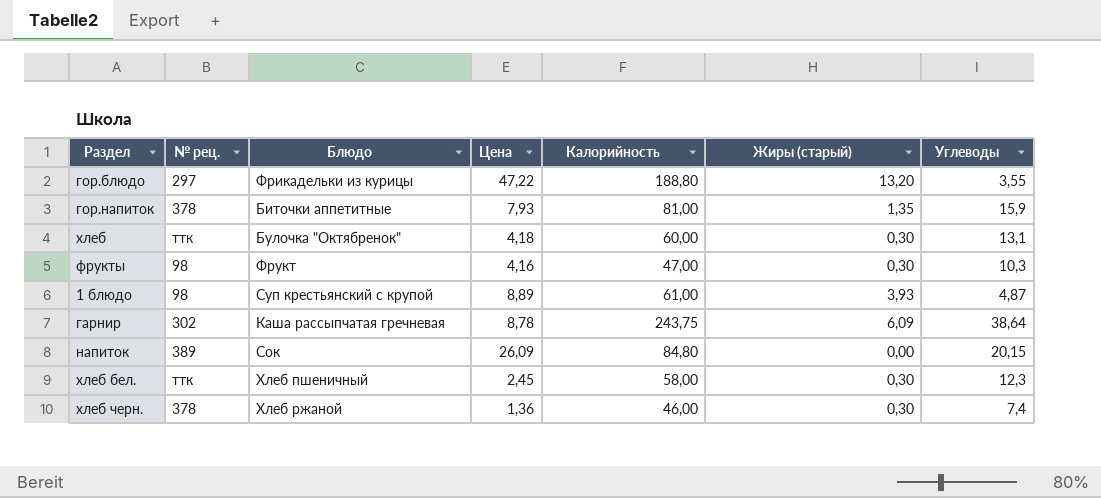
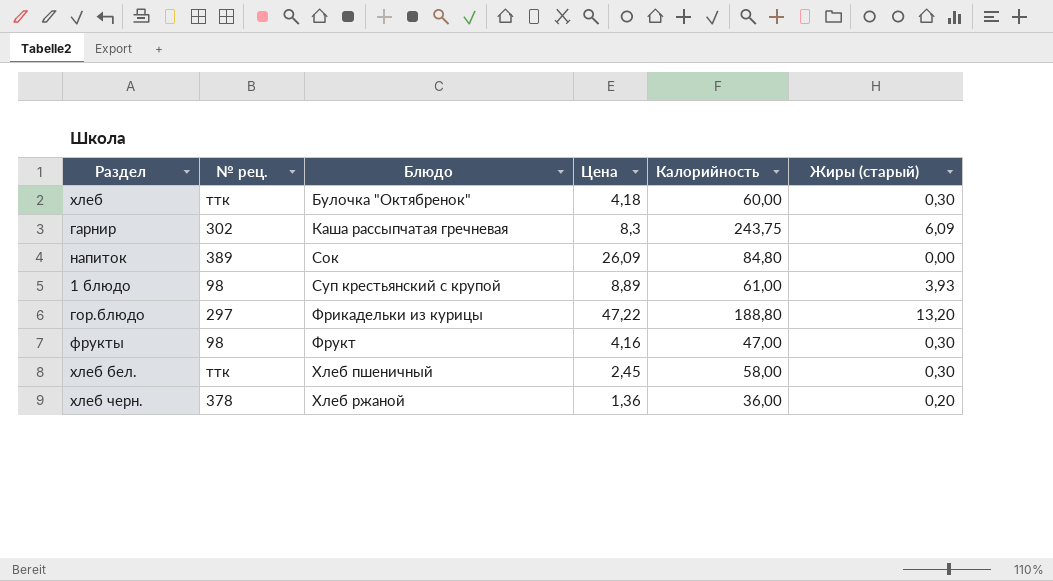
row order: none -> Блюдо ascending
column Углеводы | position: 7 -> none
row гор.напиток: 378 | Биточки аппетитные | 7,93 | 81,00 | 1,35 | 15,9 -> none
гарнир | Цена: 8,78 -> 8,3
хлеб черн. | Калорийность: 46,00 -> 36,00
хлеб черн. | Жиры (старый): 0,30 -> 0,20

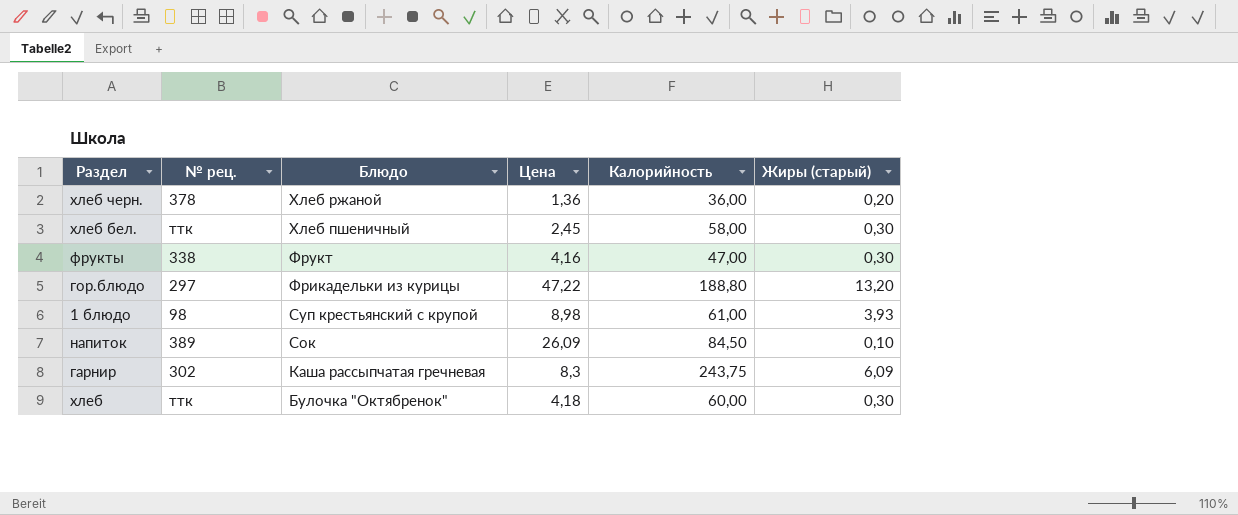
row order: Блюдо ascending -> Блюдо descending
фрукты | № рец.: 98 -> 338
1 блюдо | Цена: 8,89 -> 8,98
напиток | Калорийность: 84,80 -> 84,50
напиток | Жиры (старый): 0,00 -> 0,10

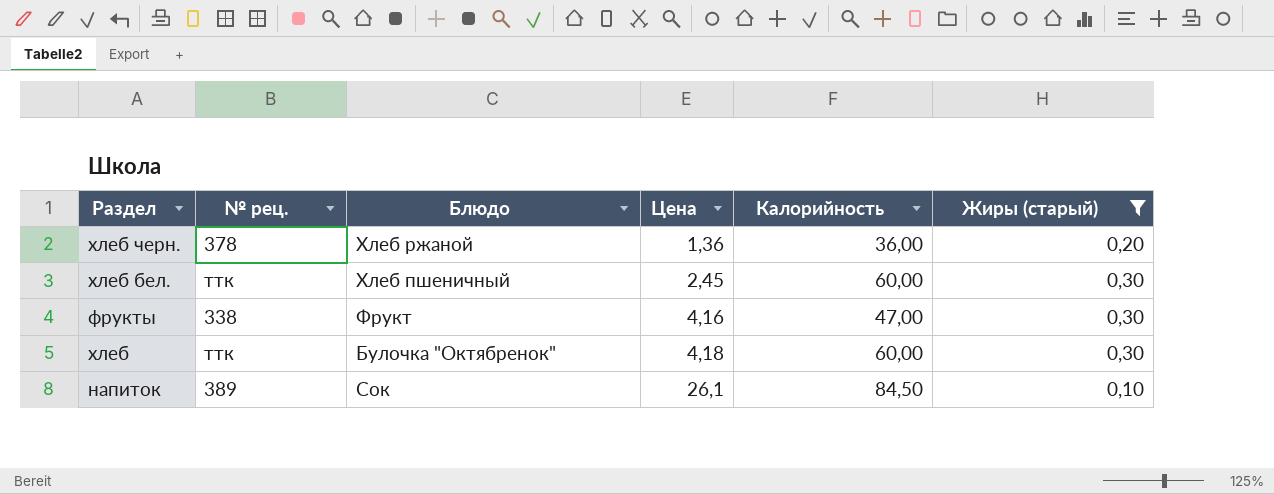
filter: none -> Жиры (старый) <= 0,30
row order: Блюдо descending -> Цена ascending
хлеб бел. | Калорийность: 58,00 -> 60,00
напиток | Цена: 26,09 -> 26,1

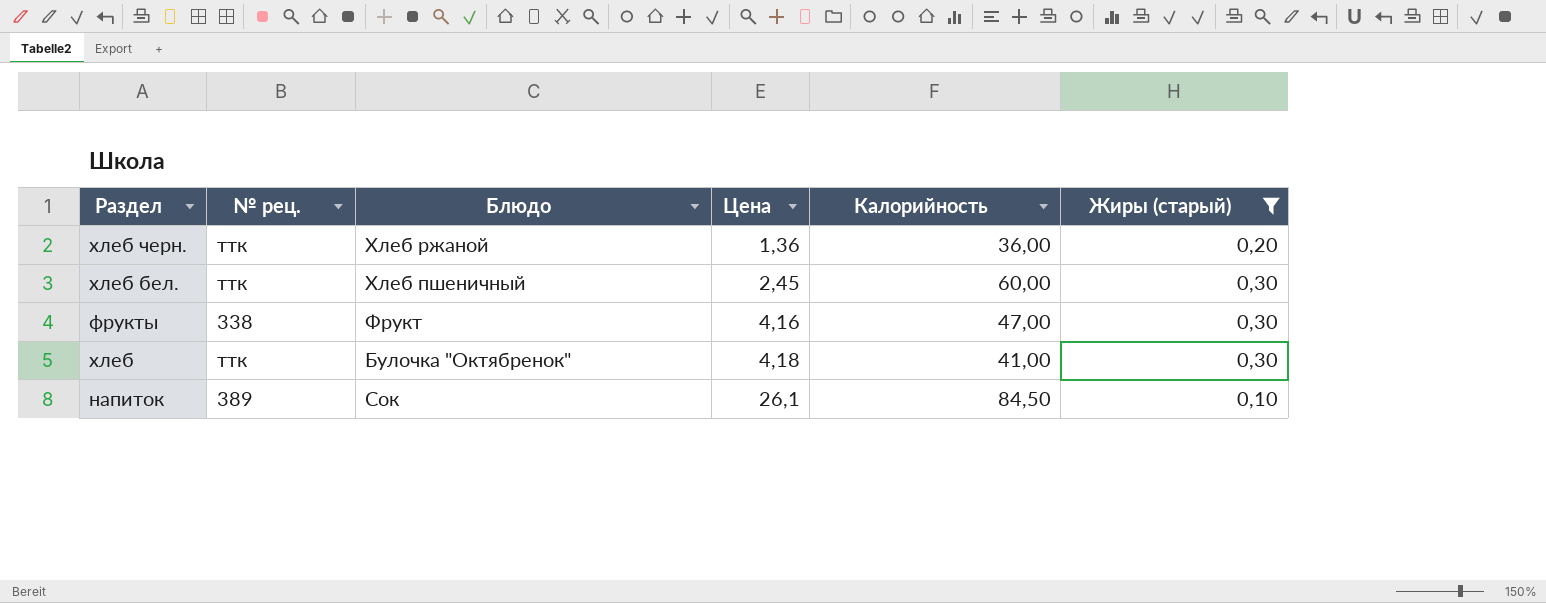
хлеб черн. | № рец.: 378 -> ттк
хлеб | Калорийность: 60,00 -> 41,00

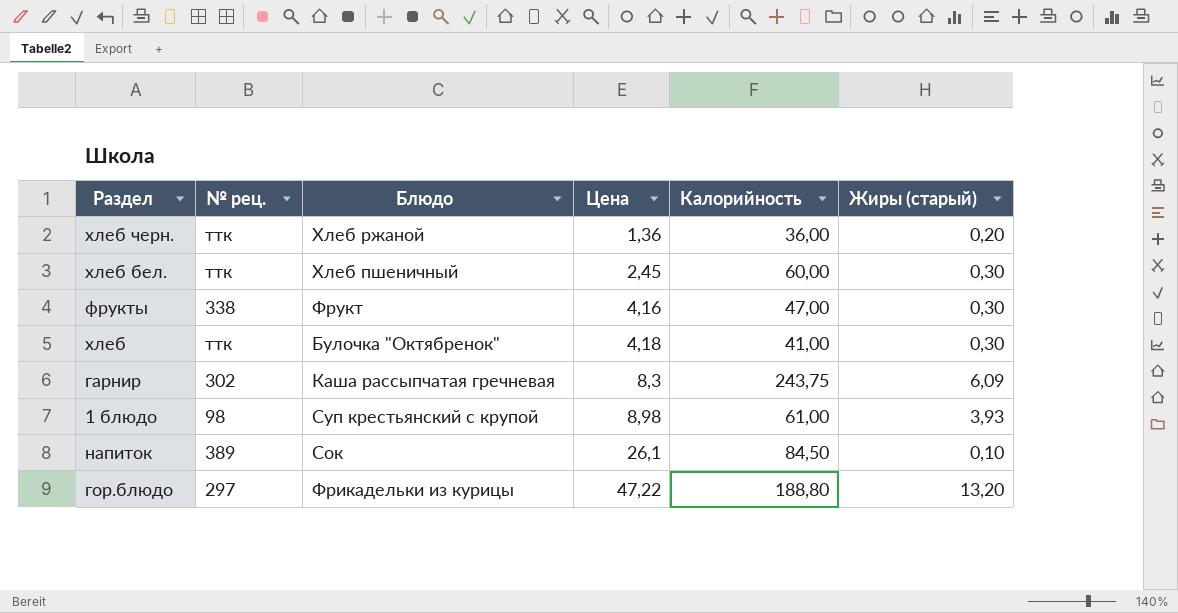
filter: Жиры (старый) <= 0,30 -> none

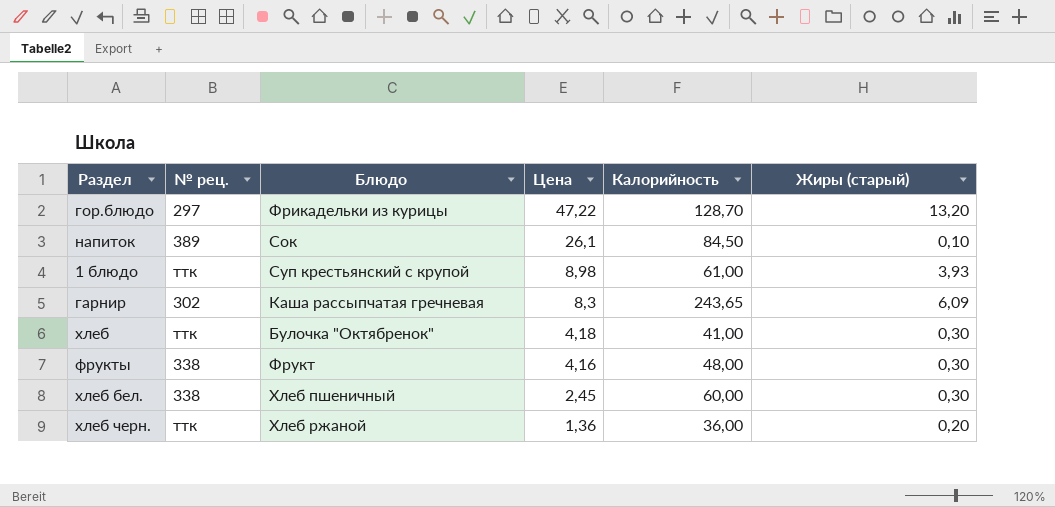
row order: Цена ascending -> Цена descending
гор.блюдо | Калорийность: 188,80 -> 128,70
1 блюдо | № рец.: 98 -> ттк
гарнир | Калорийность: 243,75 -> 243,65
фрукты | Калорийность: 47,00 -> 48,00
хлеб бел. | № рец.: ттк -> 338

